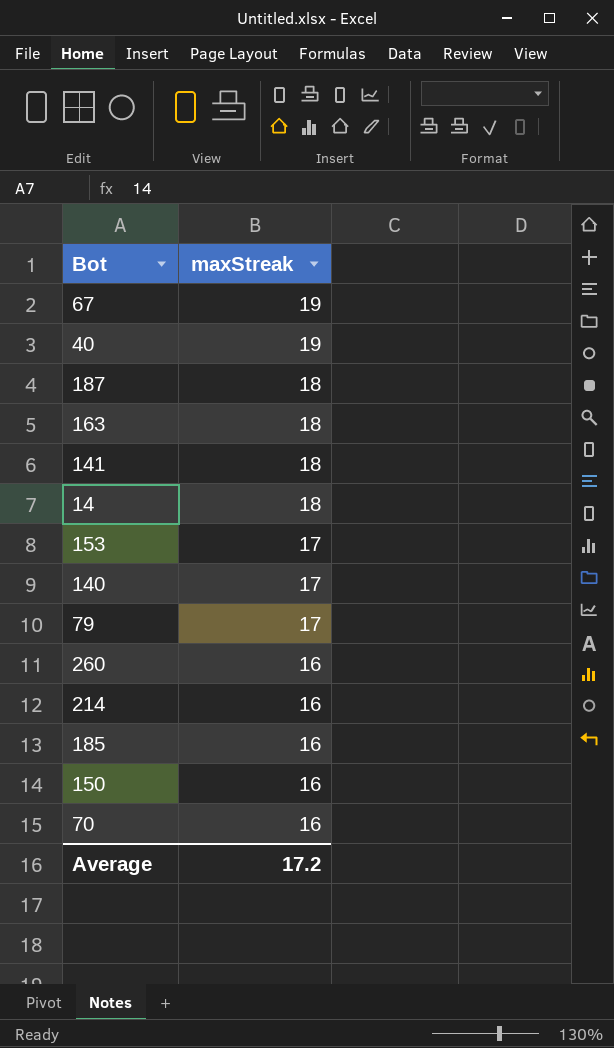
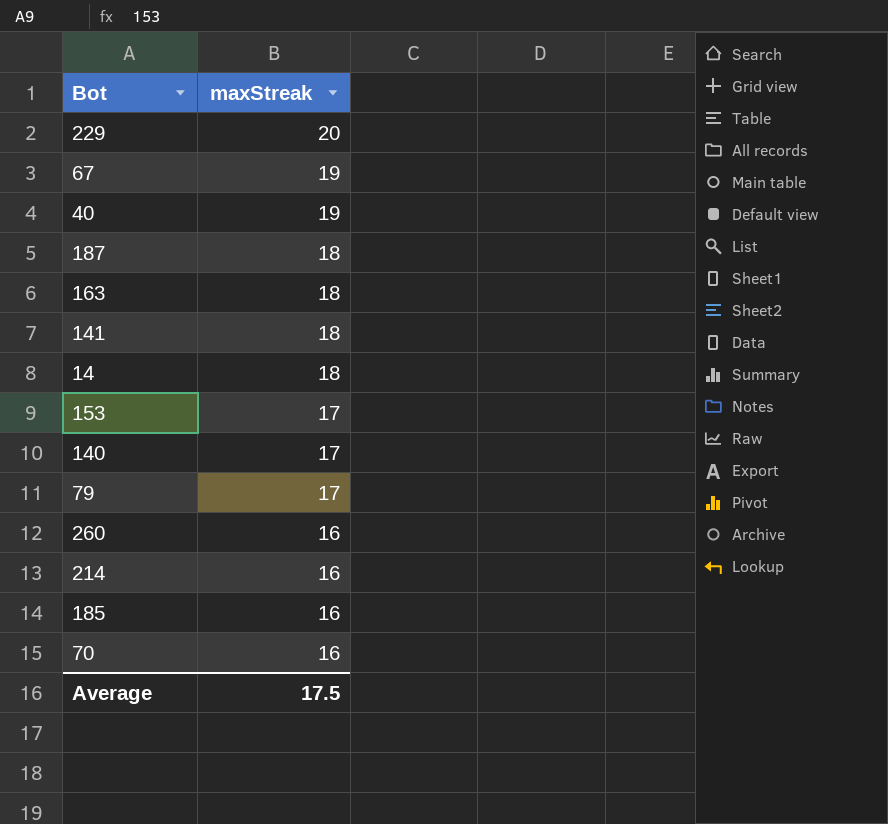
row 150: 16 -> none
row 229: none -> 20
Average | maxStreak: 17.2 -> 17.5

